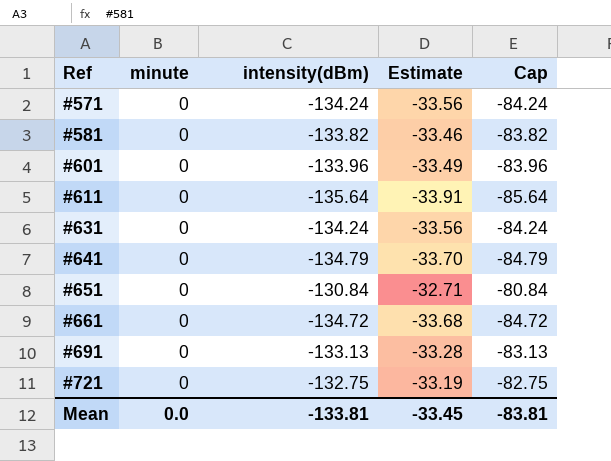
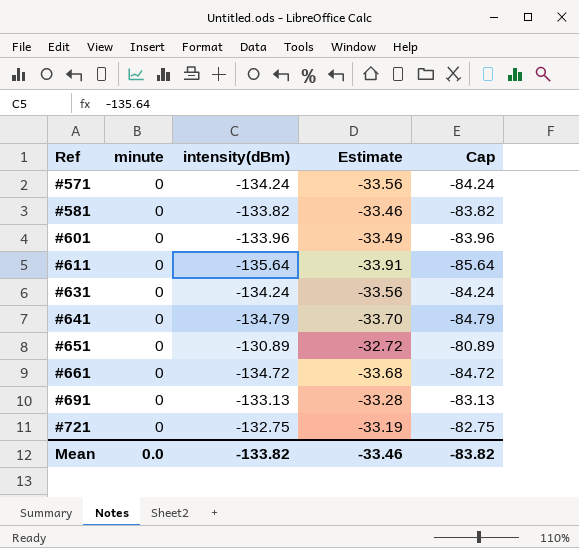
#651 | intensity(dBm): -130.84 -> -130.89
#651 | Estimate: -32.71 -> -32.72
#651 | Cap: -80.84 -> -80.89
Mean | intensity(dBm): -133.81 -> -133.82
Mean | Estimate: -33.45 -> -33.46
Mean | Cap: -83.81 -> -83.82

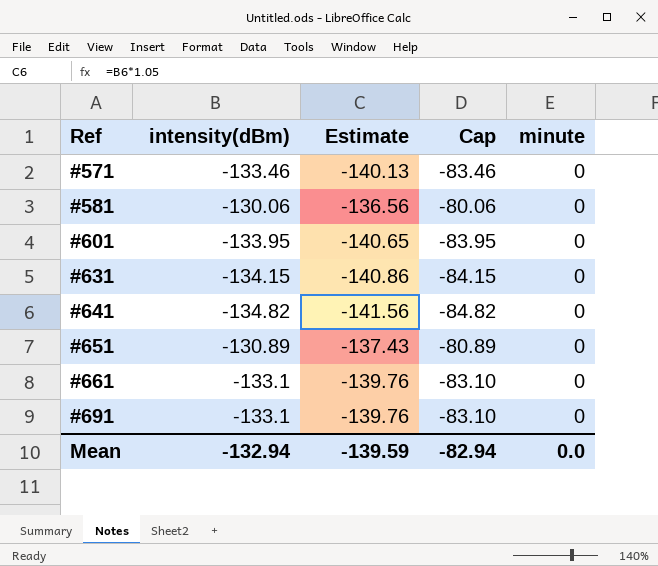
column Estimate | formula: [intensity(dBm)] * 0.25 -> [intensity(dBm)] * 1.05
column minute | position: 2 -> 5
row #611: 0 | -135.64 | -33.91 | -85.64 -> none
row #721: 0 | -132.75 | -33.19 | -82.75 -> none
#571 | intensity(dBm): -134.24 -> -133.46
#571 | Cap: -84.24 -> -83.46
#581 | intensity(dBm): -133.82 -> -130.06
#581 | Cap: -83.82 -> -80.06
#601 | intensity(dBm): -133.96 -> -133.95
#601 | Cap: -83.96 -> -83.95
#631 | intensity(dBm): -134.24 -> -134.15
#631 | Cap: -84.24 -> -84.15
#641 | intensity(dBm): -134.79 -> -134.82
#641 | Cap: -84.79 -> -84.82
#661 | intensity(dBm): -134.72 -> -133.1
#661 | Cap: -84.72 -> -83.10
#691 | intensity(dBm): -133.13 -> -133.1
#691 | Cap: -83.13 -> -83.10
Mean | intensity(dBm): -133.82 -> -132.94
Mean | Estimate: -33.46 -> -139.59
Mean | Cap: -83.82 -> -82.94

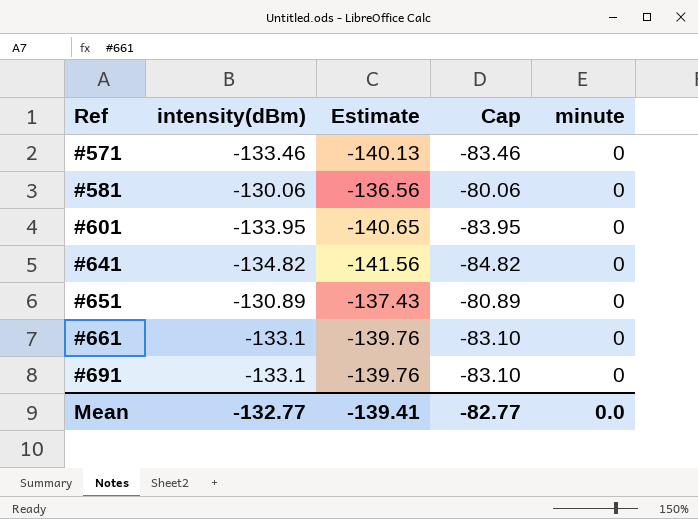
row #631: -134.15 | -140.86 | -84.15 | 0 -> none
Mean | intensity(dBm): -132.94 -> -132.77
Mean | Estimate: -139.59 -> -139.41
Mean | Cap: -82.94 -> -82.77

